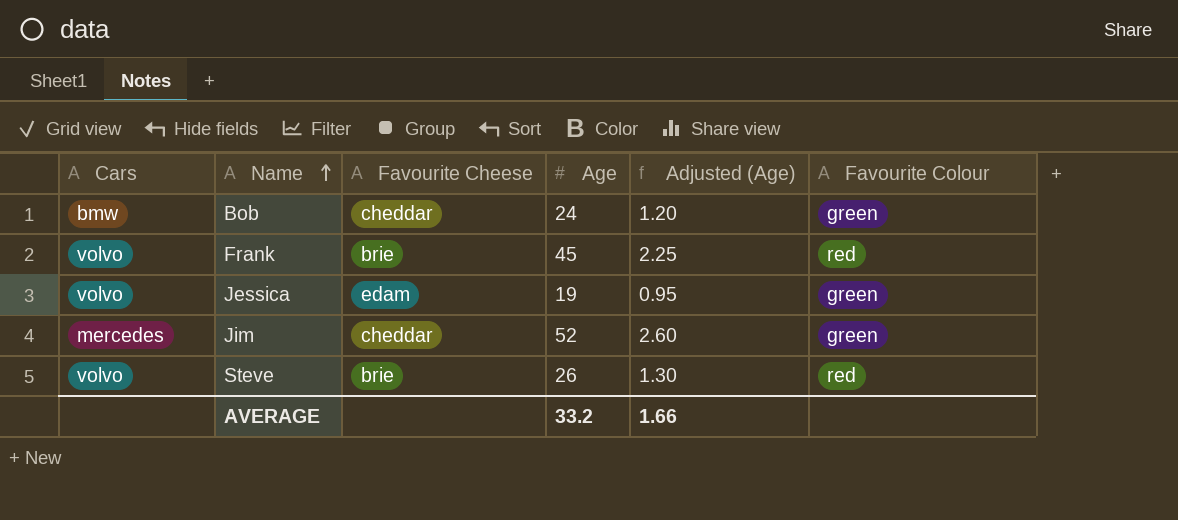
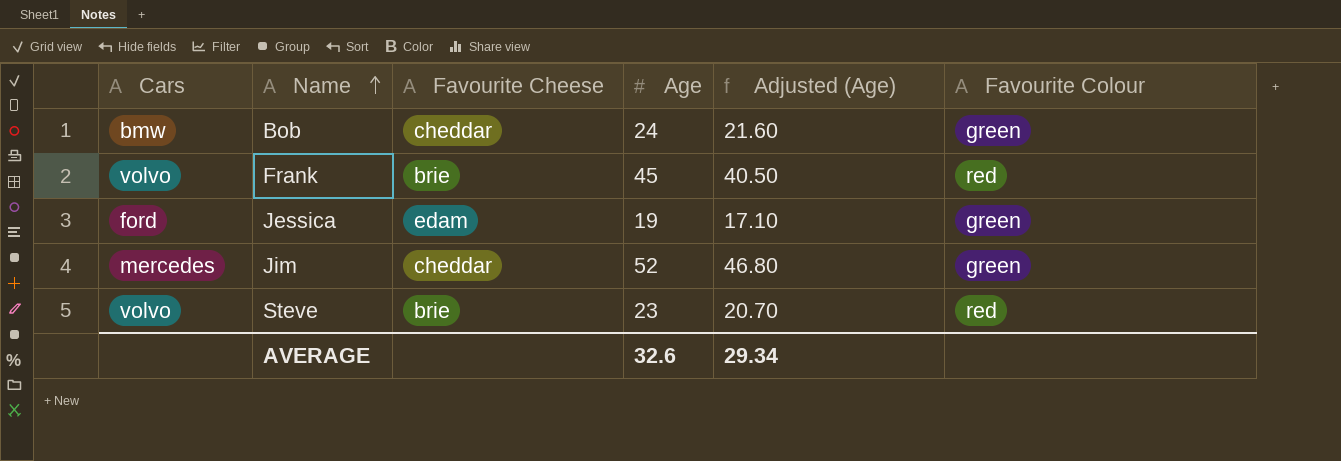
column Adjusted (Age) | formula: [Age] * 0.05 -> [Age] * 0.9
Jessica | Cars: volvo -> ford
Steve | Age: 26 -> 23
AVERAGE | Age: 33.2 -> 32.6
AVERAGE | Adjusted (Age): 1.66 -> 29.34

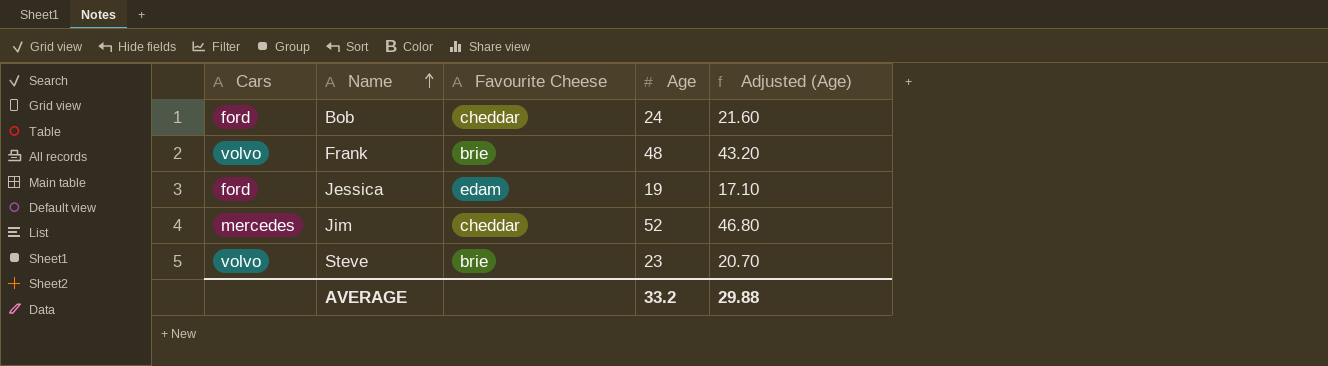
column Favourite Colour | position: 6 -> none
Bob | Cars: bmw -> ford
Frank | Age: 45 -> 48
Frank | Adjusted (Age): 40.50 -> 43.20
AVERAGE | Age: 32.6 -> 33.2
AVERAGE | Adjusted (Age): 29.34 -> 29.88

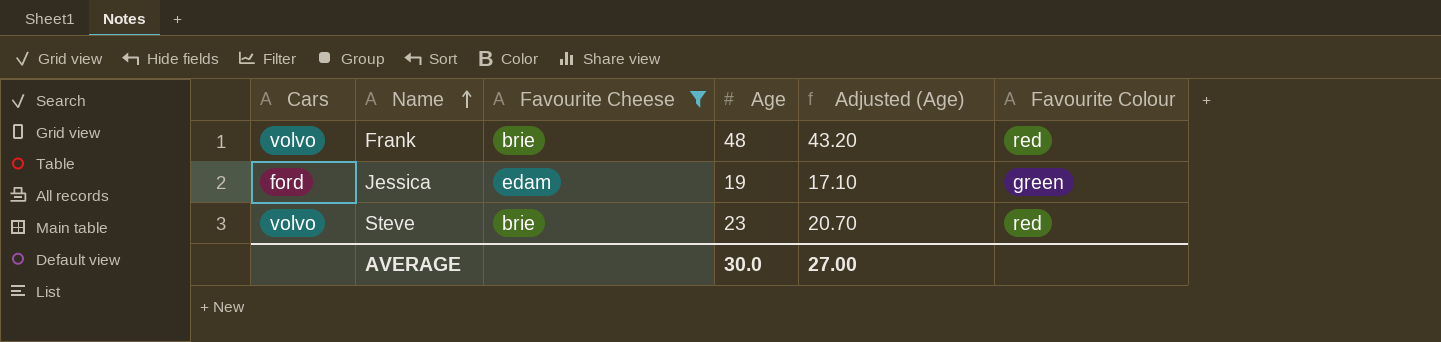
filter: none -> Favourite Cheese != cheddar
column Favourite Colour | position: none -> 6
AVERAGE | Age: 33.2 -> 30.0
AVERAGE | Adjusted (Age): 29.88 -> 27.00

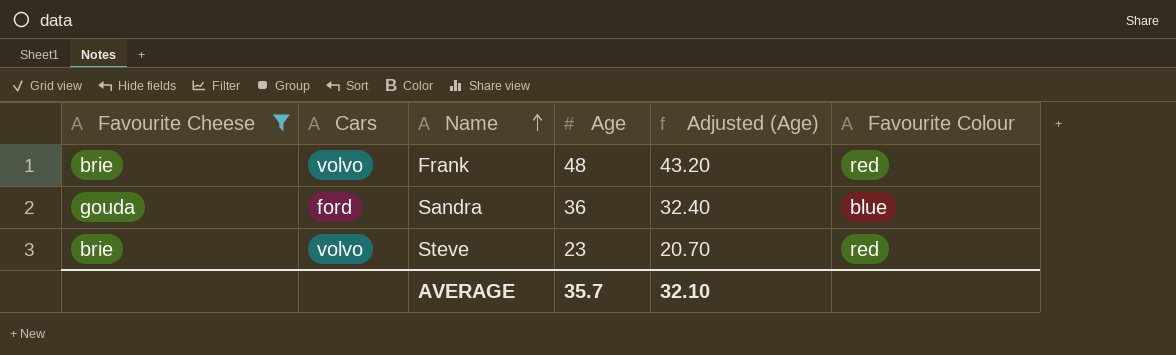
column Favourite Cheese | position: 3 -> 1
row Jessica: ford | edam | 19 | 17.10 | green -> none
row Sandra: none -> gouda | ford | 36 | 32.40 | blue
AVERAGE | Age: 30.0 -> 35.7
AVERAGE | Adjusted (Age): 27.00 -> 32.10

